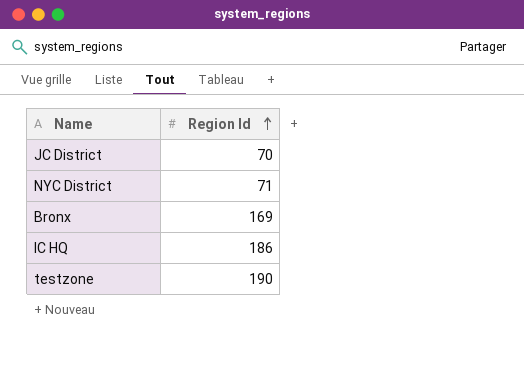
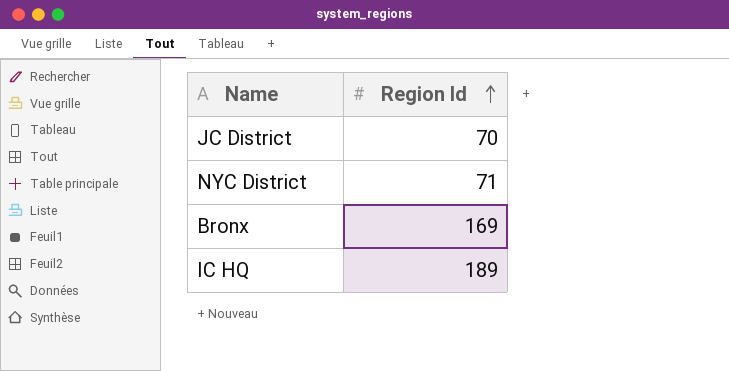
row testzone: 190 -> none
IC HQ | Region Id: 186 -> 189

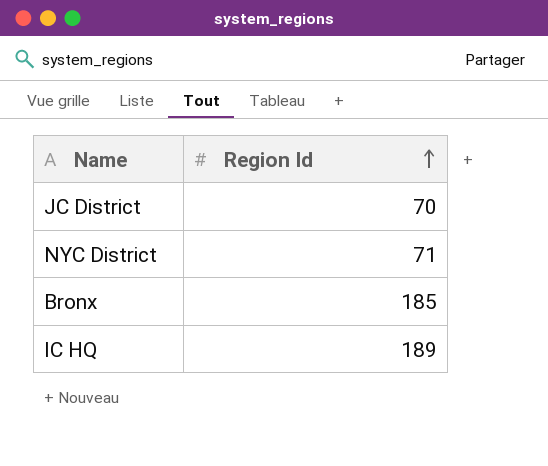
Bronx | Region Id: 169 -> 185

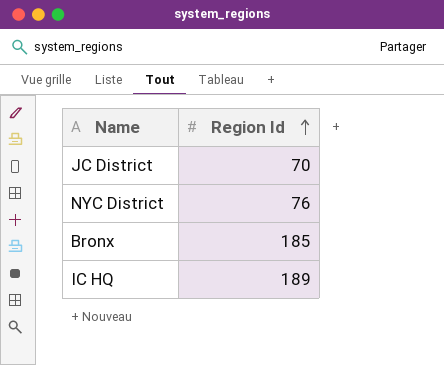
NYC District | Region Id: 71 -> 76

